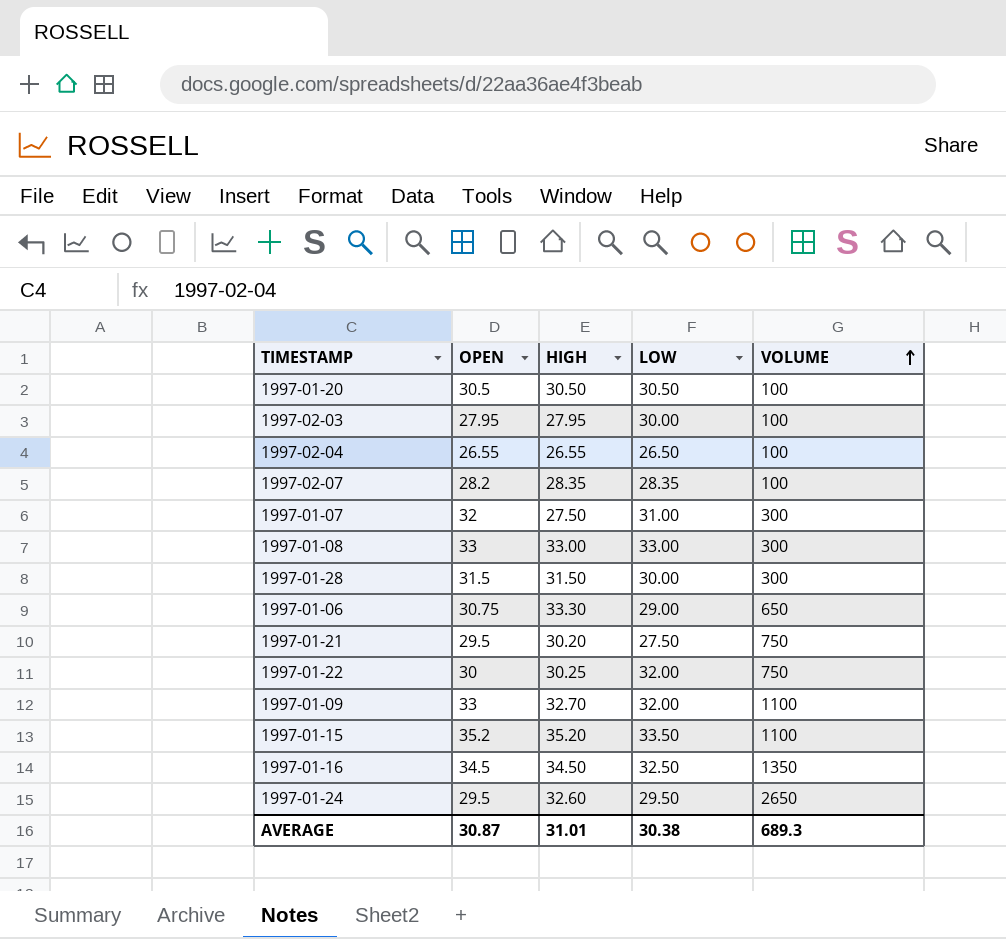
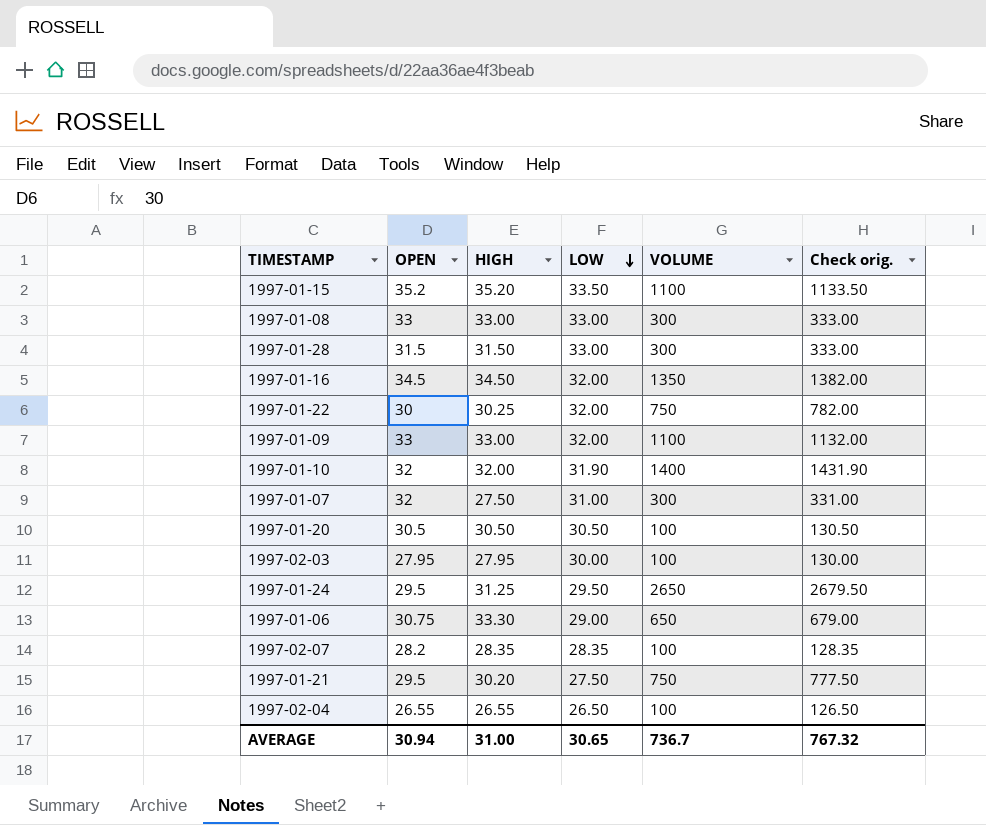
row order: VOLUME ascending -> LOW descending
column Check orig. | formula: none -> [LOW] + [VOLUME]
1997-01-28 | LOW: 30.00 -> 33.00
1997-01-16 | LOW: 32.50 -> 32.00
1997-01-09 | HIGH: 32.70 -> 33.00
row 1997-01-10: none -> 32 | 32.00 | 31.90 | 1400 | 1431.90
1997-01-24 | HIGH: 32.60 -> 31.25
AVERAGE | OPEN: 30.87 -> 30.94
AVERAGE | HIGH: 31.01 -> 31.00
AVERAGE | LOW: 30.38 -> 30.65
AVERAGE | VOLUME: 689.3 -> 736.7

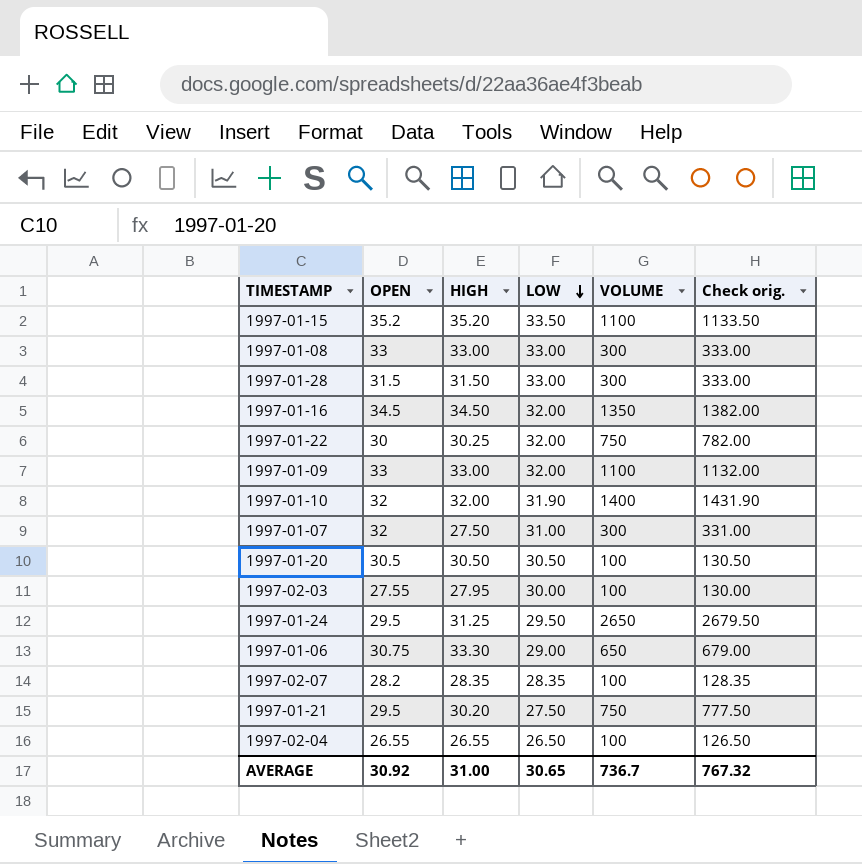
1997-02-03 | OPEN: 27.95 -> 27.55
AVERAGE | OPEN: 30.94 -> 30.92

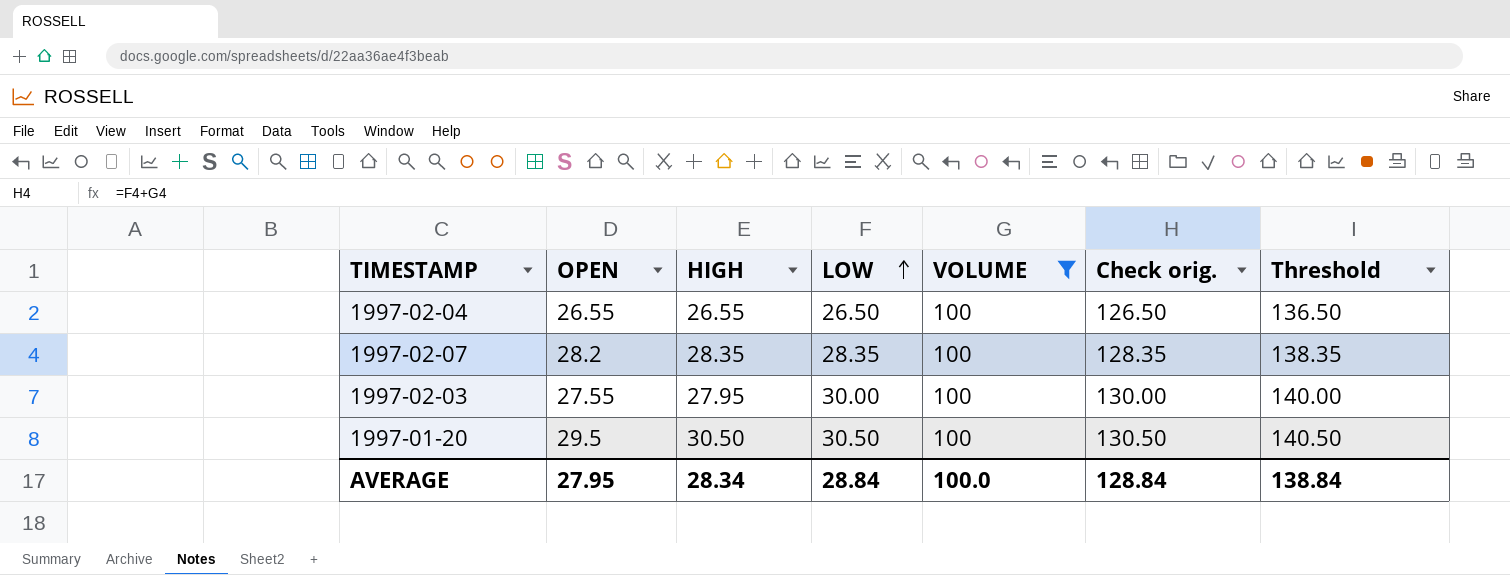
filter: none -> VOLUME = 100
row order: LOW descending -> LOW ascending
column Threshold | formula: none -> [Check orig.] + 10
1997-01-20 | OPEN: 30.5 -> 29.5
AVERAGE | OPEN: 30.92 -> 27.95
AVERAGE | HIGH: 31.00 -> 28.34
AVERAGE | LOW: 30.65 -> 28.84
AVERAGE | VOLUME: 736.7 -> 100.0
AVERAGE | Check orig.: 767.32 -> 128.84

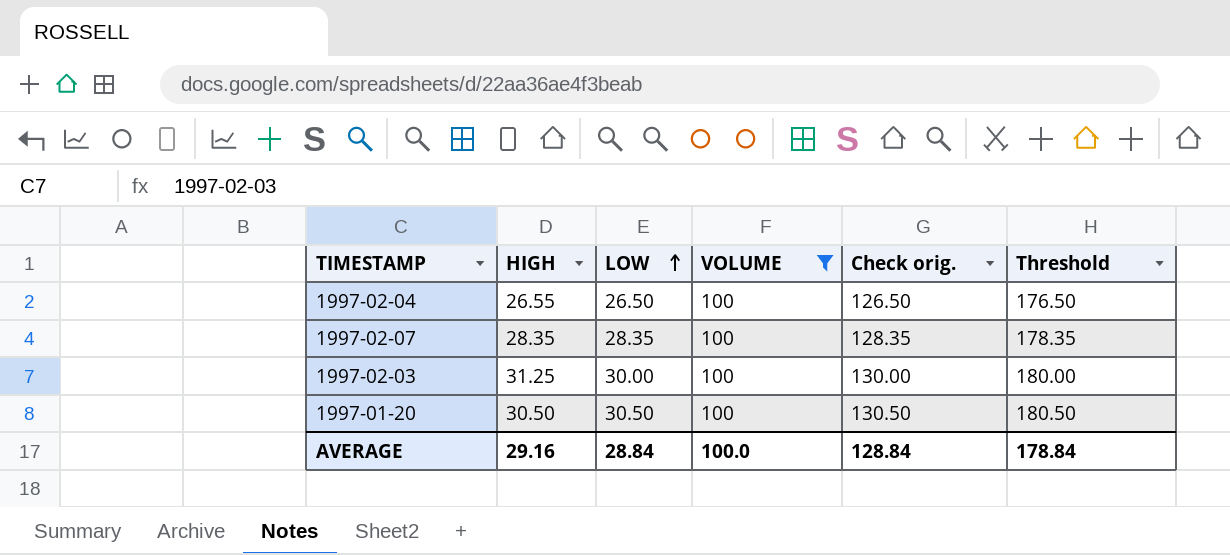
column OPEN | position: 2 -> none
column Threshold | formula: [Check orig.] + 10 -> [Check orig.] + 50
1997-02-03 | HIGH: 27.95 -> 31.25
AVERAGE | HIGH: 28.34 -> 29.16
AVERAGE | Threshold: 138.84 -> 178.84

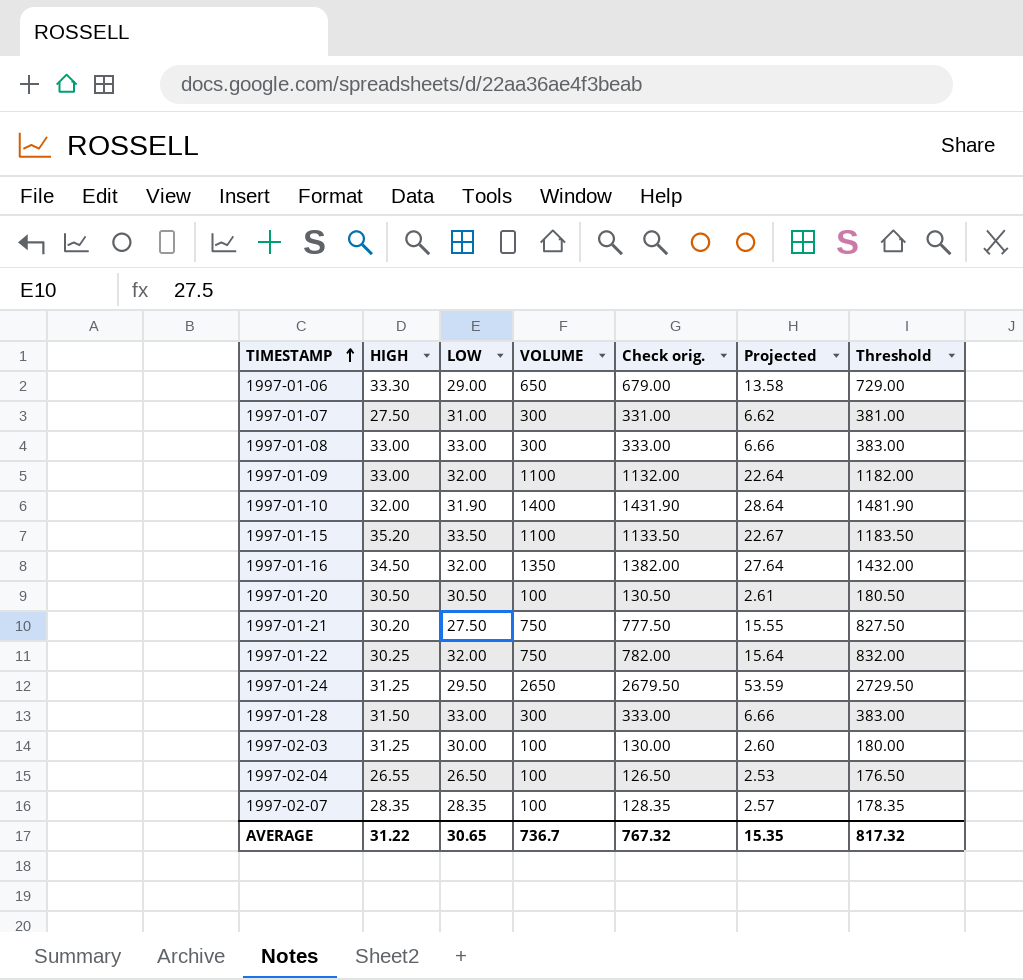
filter: VOLUME = 100 -> none
row order: LOW ascending -> TIMESTAMP ascending
column Projected | formula: none -> [Check orig.] * 0.02
AVERAGE | HIGH: 29.16 -> 31.22
AVERAGE | LOW: 28.84 -> 30.65
AVERAGE | VOLUME: 100.0 -> 736.7
AVERAGE | Check orig.: 128.84 -> 767.32
AVERAGE | Threshold: 178.84 -> 817.32

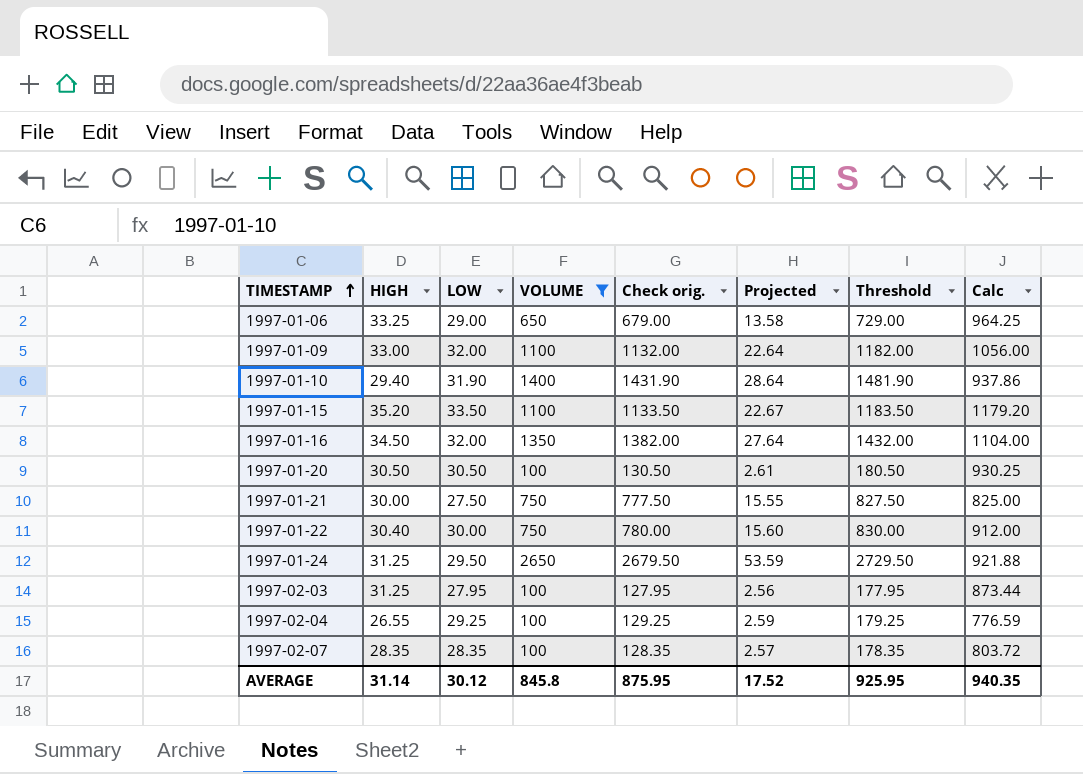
filter: none -> VOLUME != 300
column Calc | formula: none -> [HIGH] * [LOW]
1997-01-06 | HIGH: 33.30 -> 33.25
1997-01-10 | HIGH: 32.00 -> 29.40
1997-01-21 | HIGH: 30.20 -> 30.00
1997-01-22 | HIGH: 30.25 -> 30.40
1997-01-22 | LOW: 32.00 -> 30.00
1997-01-22 | Check orig.: 782.00 -> 780.00
1997-01-22 | Projected: 15.64 -> 15.60
1997-01-22 | Threshold: 832.00 -> 830.00
1997-02-03 | LOW: 30.00 -> 27.95
1997-02-03 | Check orig.: 130.00 -> 127.95
1997-02-03 | Projected: 2.60 -> 2.56
1997-02-03 | Threshold: 180.00 -> 177.95
1997-02-04 | LOW: 26.50 -> 29.25
1997-02-04 | Check orig.: 126.50 -> 129.25
1997-02-04 | Projected: 2.53 -> 2.59
1997-02-04 | Threshold: 176.50 -> 179.25
AVERAGE | HIGH: 31.22 -> 31.14
AVERAGE | LOW: 30.65 -> 30.12
AVERAGE | VOLUME: 736.7 -> 845.8
AVERAGE | Check orig.: 767.32 -> 875.95
AVERAGE | Projected: 15.35 -> 17.52
AVERAGE | Threshold: 817.32 -> 925.95

